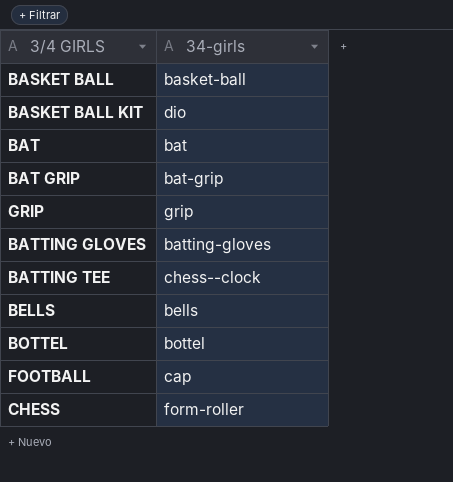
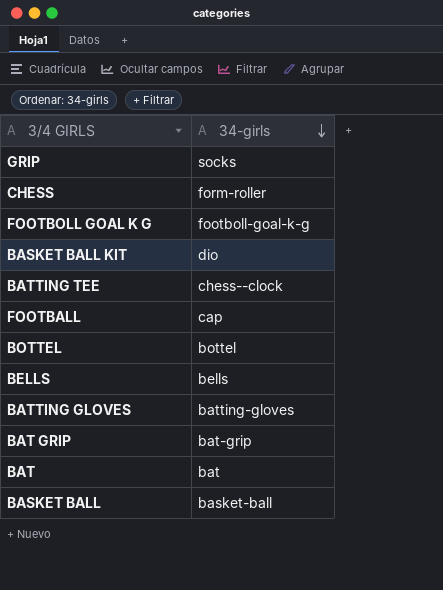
row order: none -> 34-girls descending
GRIP | 34-girls: grip -> socks
row FOOTBOLL GOAL K G: none -> footboll-goal-k-g

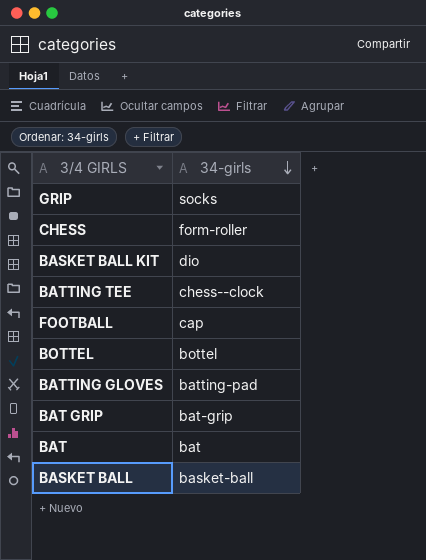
row FOOTBOLL GOAL K G: footboll-goal-k-g -> none
row BELLS: bells -> none
BATTING GLOVES | 34-girls: batting-gloves -> batting-pad

